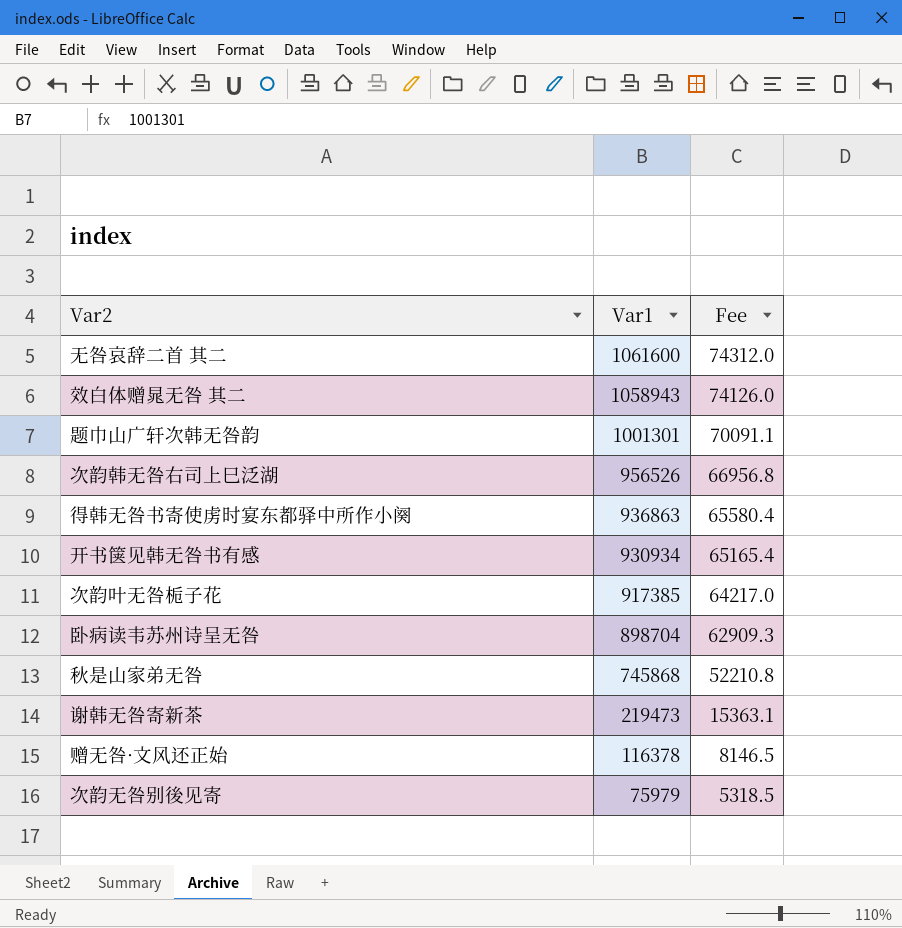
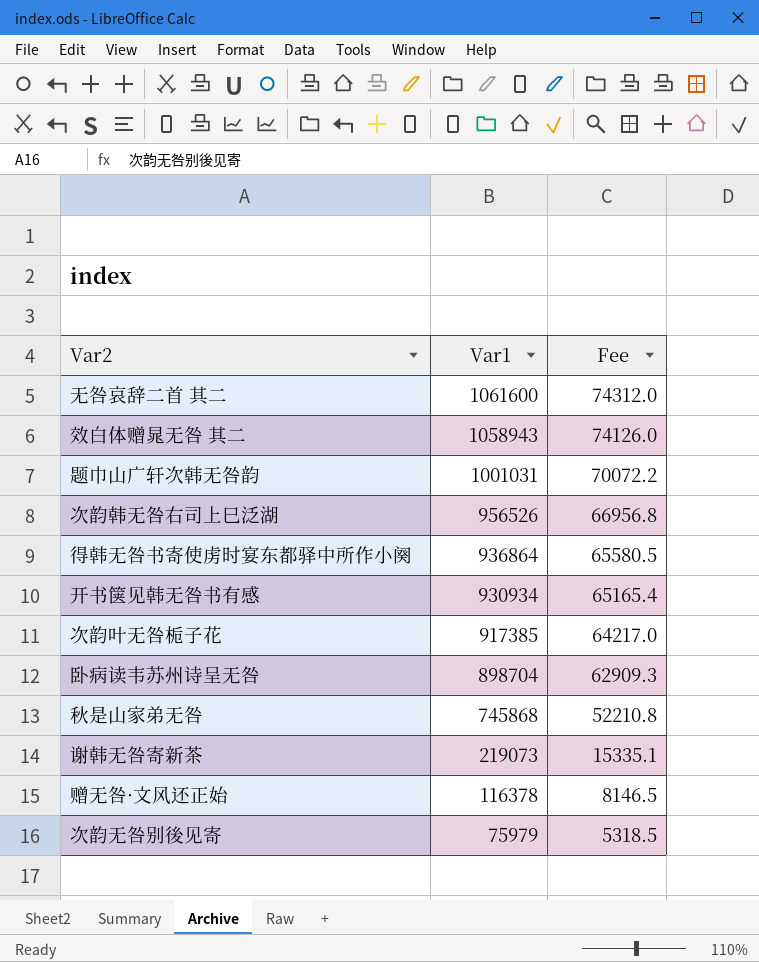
题巾山广轩次韩无咎韵 | Var1: 1001301 -> 1001031
题巾山广轩次韩无咎韵 | Fee: 70091.1 -> 70072.2
得韩无咎书寄使虏时宴东都驿中所作小阕 | Var1: 936863 -> 936864
得韩无咎书寄使虏时宴东都驿中所作小阕 | Fee: 65580.4 -> 65580.5
谢韩无咎寄新茶 | Var1: 219473 -> 219073
谢韩无咎寄新茶 | Fee: 15363.1 -> 15335.1

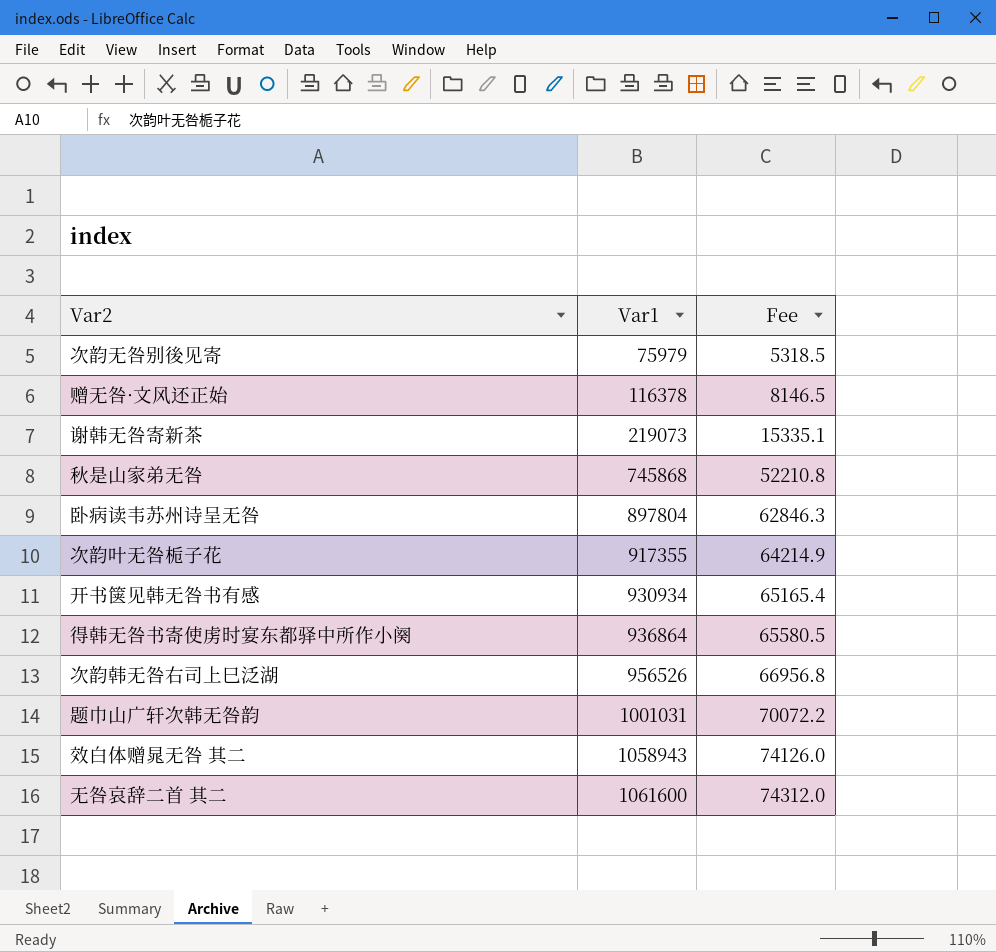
row order: Var1 descending -> Var1 ascending
卧病读韦苏州诗呈无咎 | Var1: 898704 -> 897804
卧病读韦苏州诗呈无咎 | Fee: 62909.3 -> 62846.3
次韵叶无咎栀子花 | Var1: 917385 -> 917355
次韵叶无咎栀子花 | Fee: 64217.0 -> 64214.9

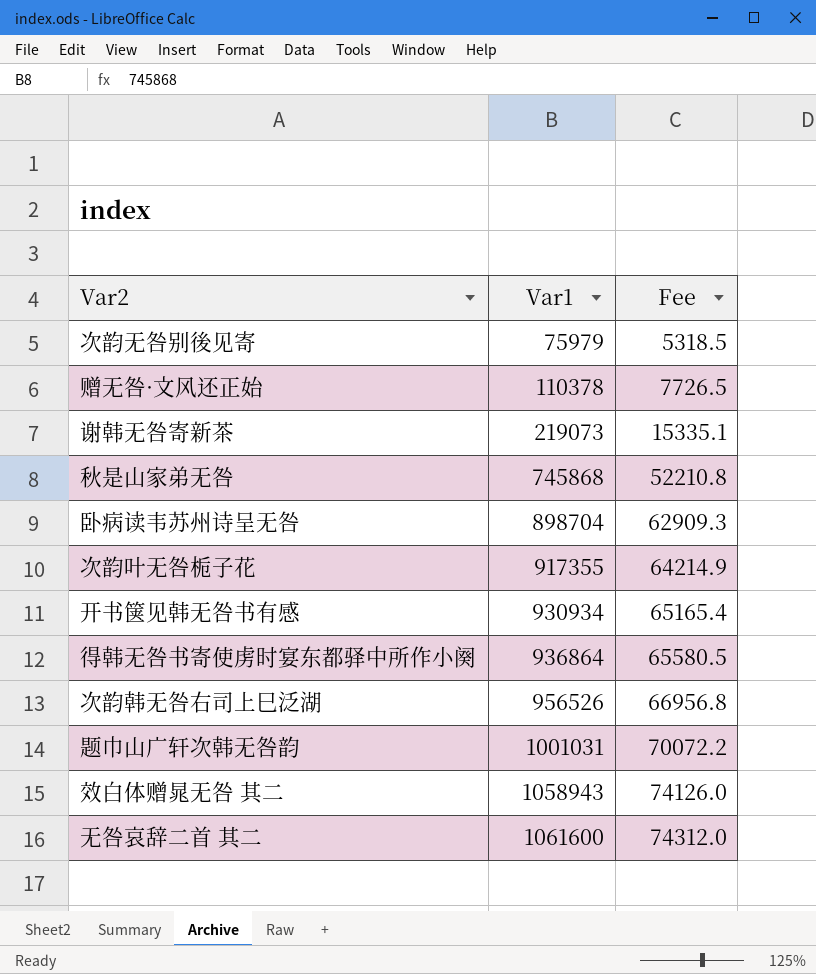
赠无咎·文风还正始 | Var1: 116378 -> 110378
赠无咎·文风还正始 | Fee: 8146.5 -> 7726.5
卧病读韦苏州诗呈无咎 | Var1: 897804 -> 898704
卧病读韦苏州诗呈无咎 | Fee: 62846.3 -> 62909.3

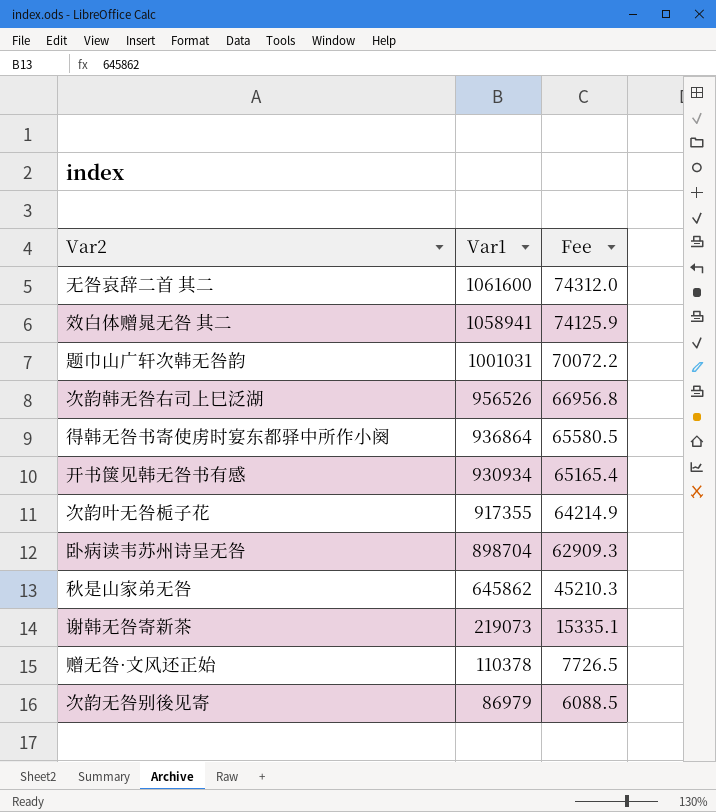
row order: Var1 ascending -> Var1 descending
效白体赠晁无咎 其二 | Var1: 1058943 -> 1058941
效白体赠晁无咎 其二 | Fee: 74126.0 -> 74125.9
秋是山家弟无咎 | Var1: 745868 -> 645862
秋是山家弟无咎 | Fee: 52210.8 -> 45210.3
次韵无咎别後见寄 | Var1: 75979 -> 86979
次韵无咎别後见寄 | Fee: 5318.5 -> 6088.5

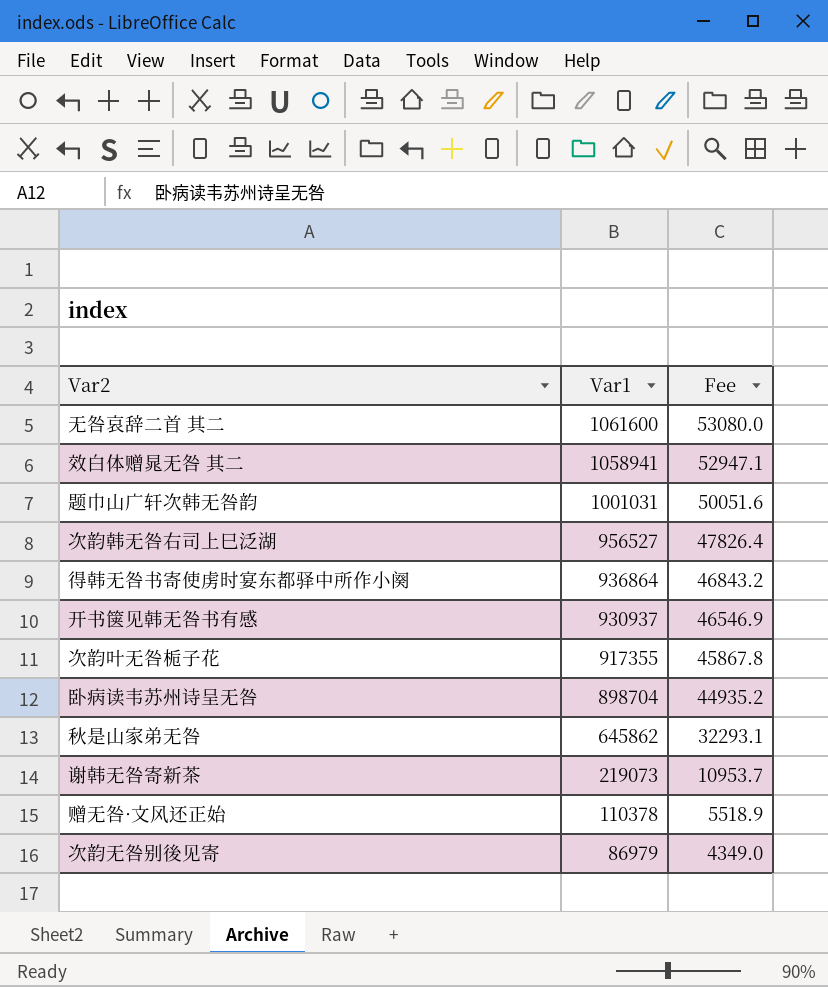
column Fee | formula: [Var1] * 0.07 -> [Var1] * 0.05
次韵韩无咎右司上巳泛湖 | Var1: 956526 -> 956527
开书箧见韩无咎书有感 | Var1: 930934 -> 930937

